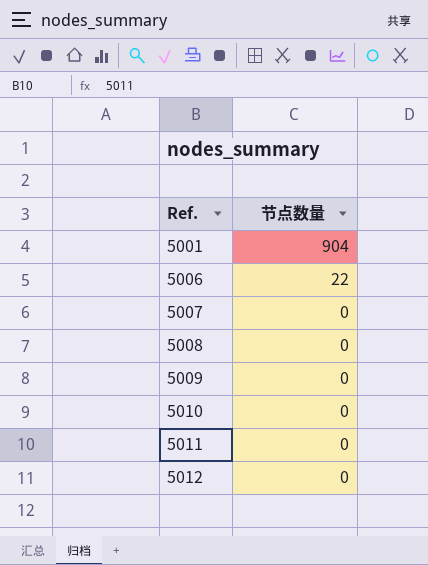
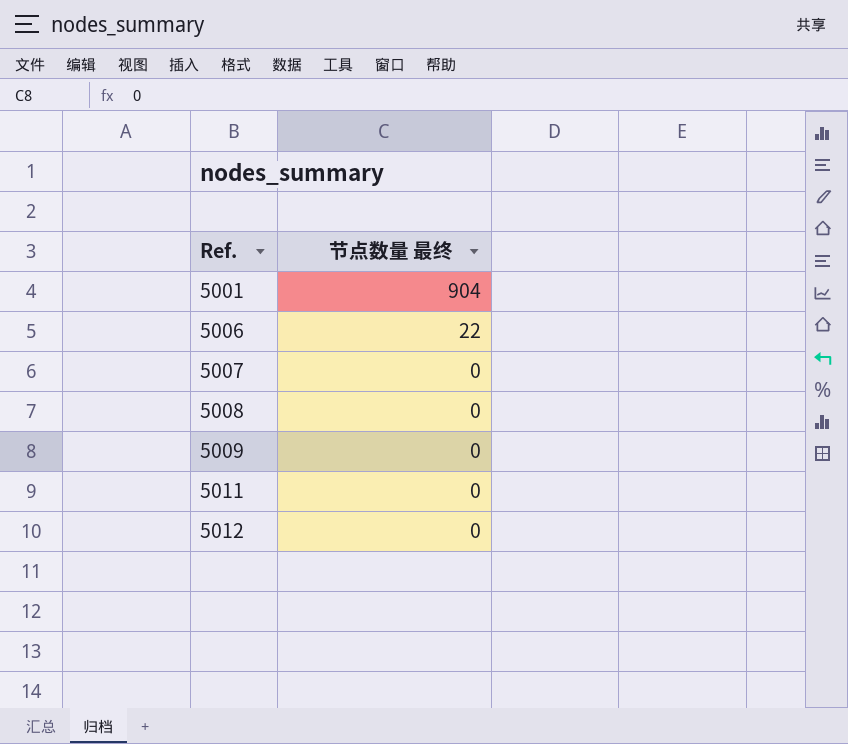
column name: 节点数量 -> 节点数量 最终
row 5010: 0 -> none

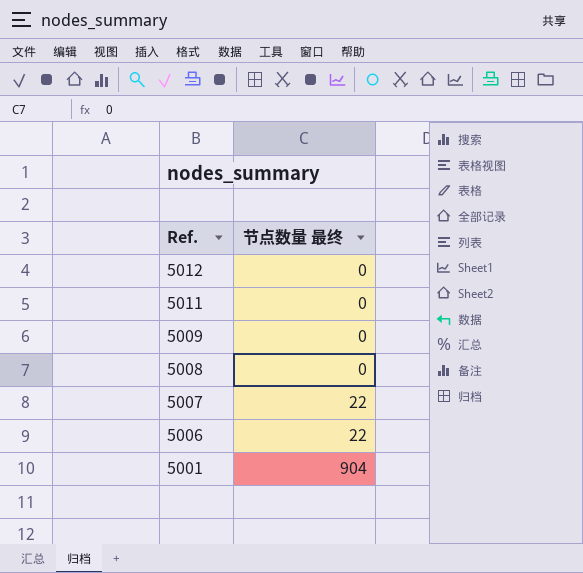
row order: Ref. ascending -> Ref. descending
5007 | 节点数量 最终: 0 -> 22

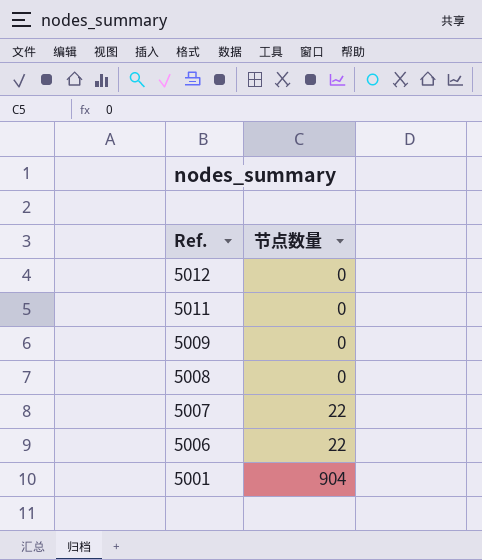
column name: 节点数量 最终 -> 节点数量

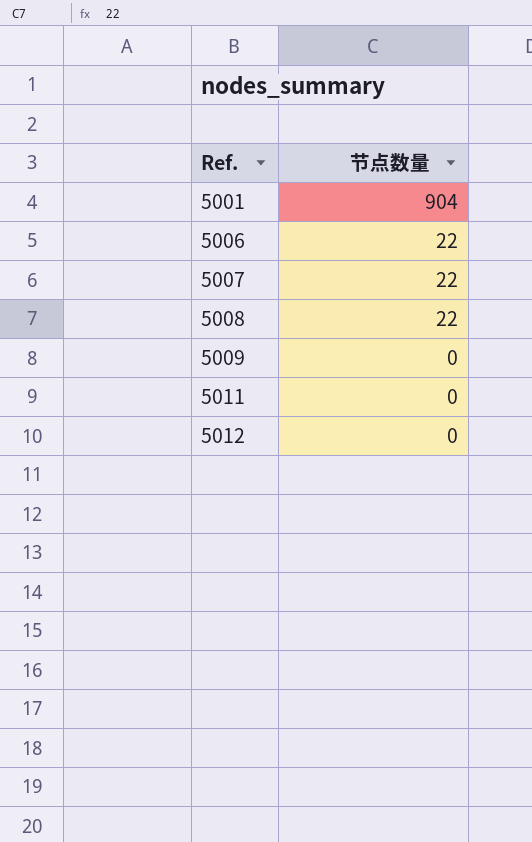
row order: Ref. descending -> Ref. ascending
5008 | 节点数量: 0 -> 22

